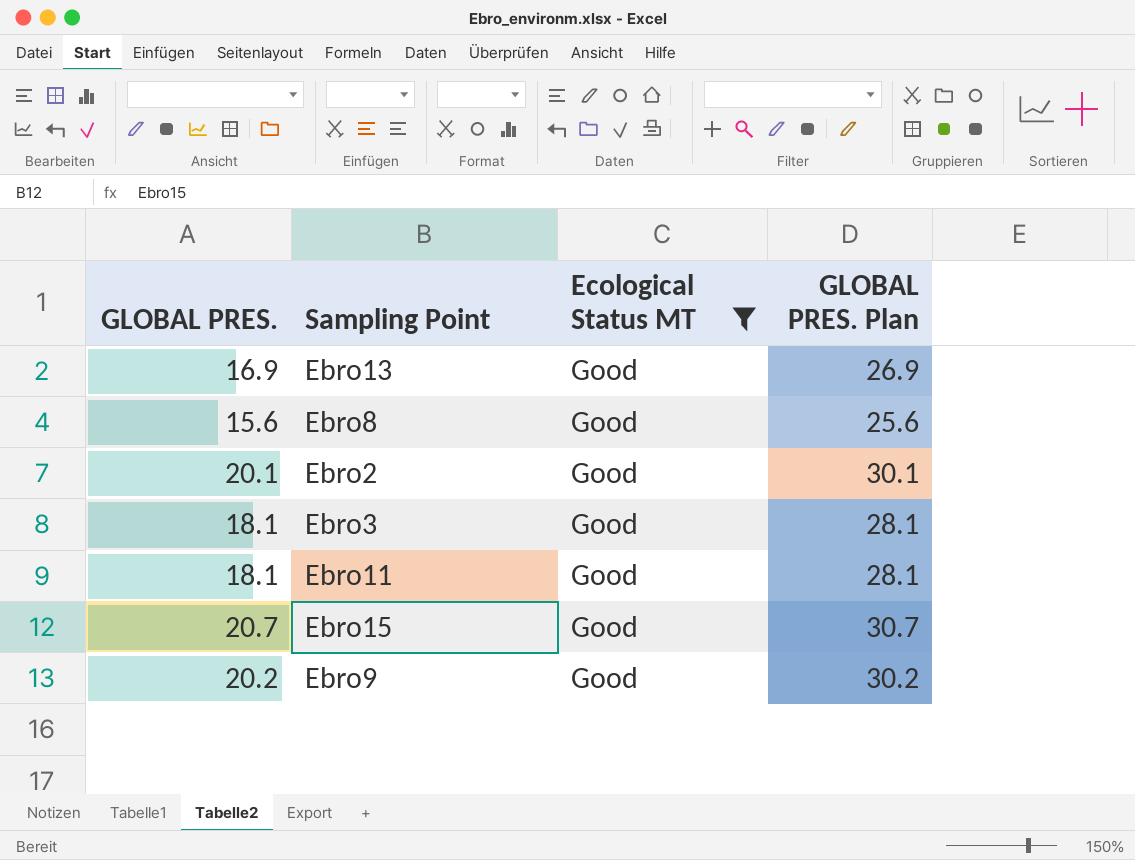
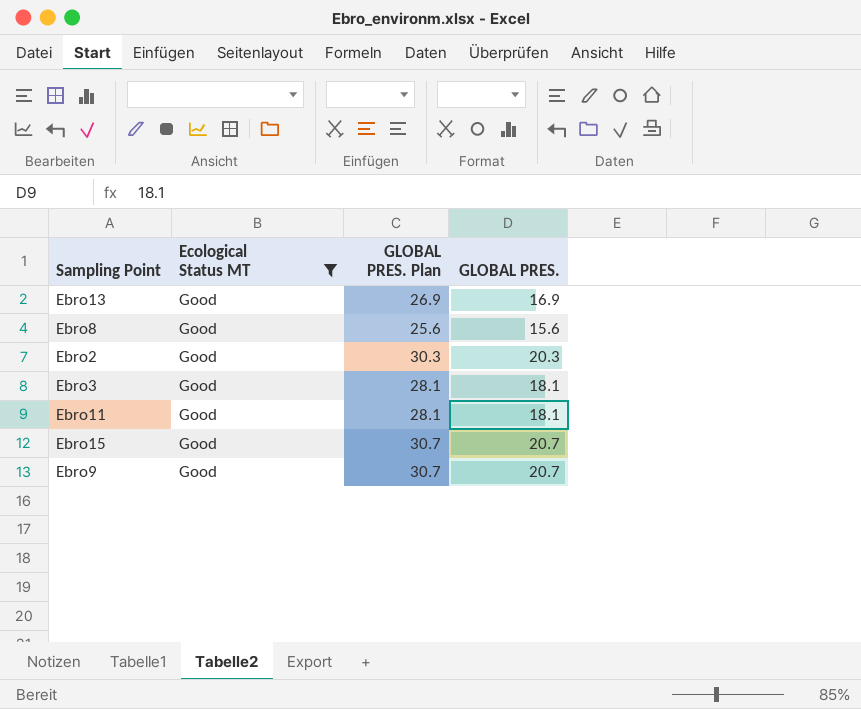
column GLOBAL PRES. | position: 1 -> 4
Ebro2 | GLOBAL PRES. Plan: 30.1 -> 30.3
Ebro2 | GLOBAL PRES.: 20.1 -> 20.3
Ebro9 | GLOBAL PRES. Plan: 30.2 -> 30.7
Ebro9 | GLOBAL PRES.: 20.2 -> 20.7

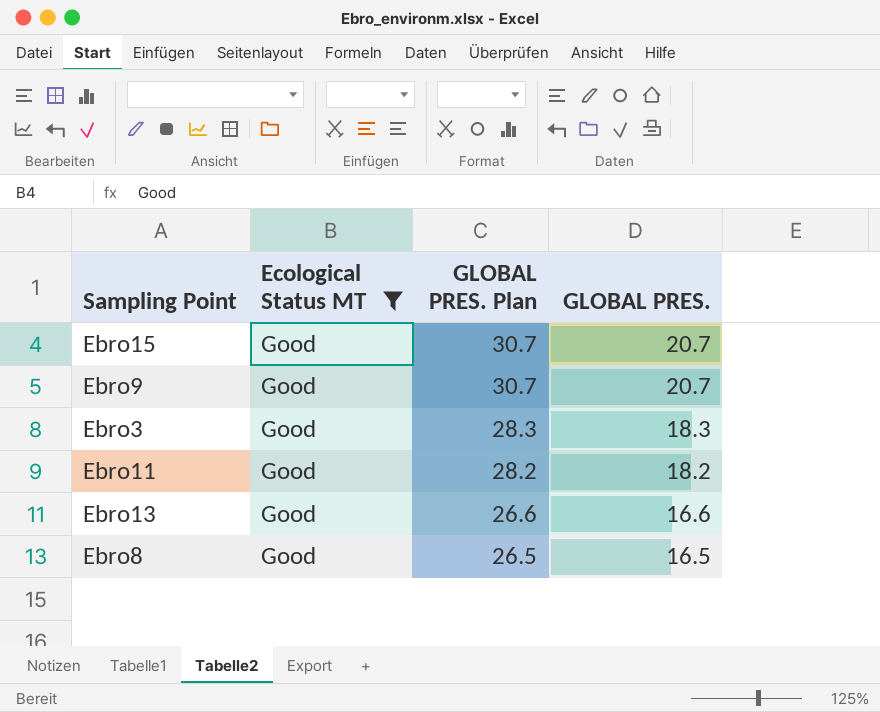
row order: none -> GLOBAL PRES. Plan descending
row Ebro2: Good | 30.3 | 20.3 -> none
Ebro3 | GLOBAL PRES. Plan: 28.1 -> 28.3
Ebro3 | GLOBAL PRES.: 18.1 -> 18.3
Ebro11 | GLOBAL PRES. Plan: 28.1 -> 28.2
Ebro11 | GLOBAL PRES.: 18.1 -> 18.2
Ebro13 | GLOBAL PRES. Plan: 26.9 -> 26.6
Ebro13 | GLOBAL PRES.: 16.9 -> 16.6
Ebro8 | GLOBAL PRES. Plan: 25.6 -> 26.5
Ebro8 | GLOBAL PRES.: 15.6 -> 16.5

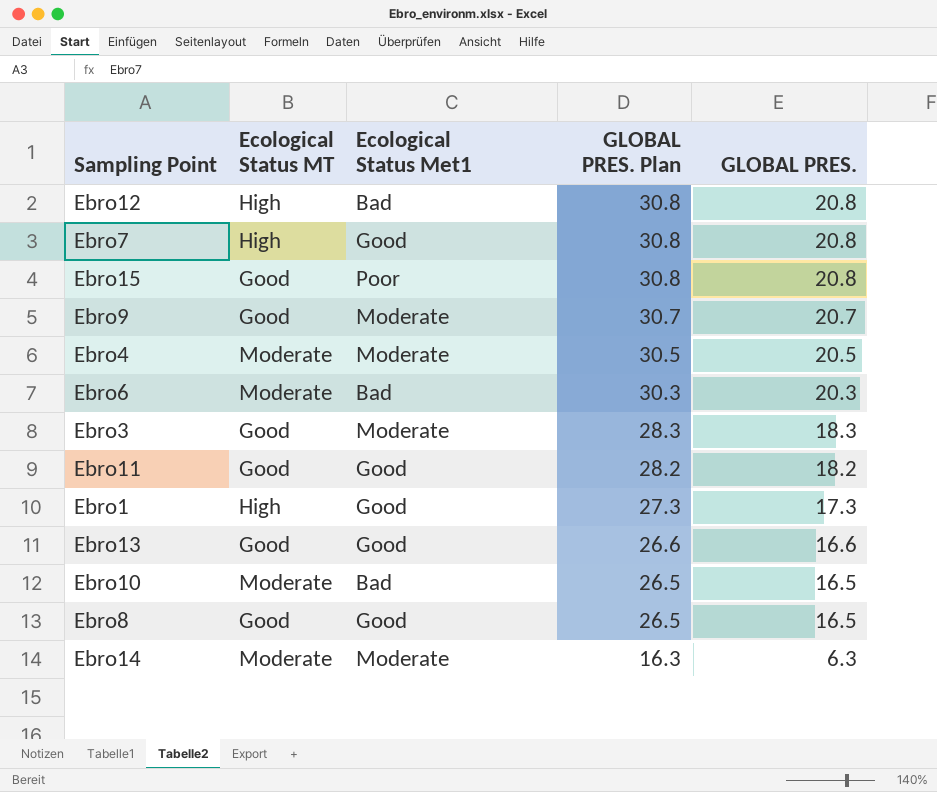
filter: Ecological Status MT = Good -> none
column Ecological Status Met1 | position: none -> 3
Ebro15 | GLOBAL PRES. Plan: 30.7 -> 30.8
Ebro15 | GLOBAL PRES.: 20.7 -> 20.8

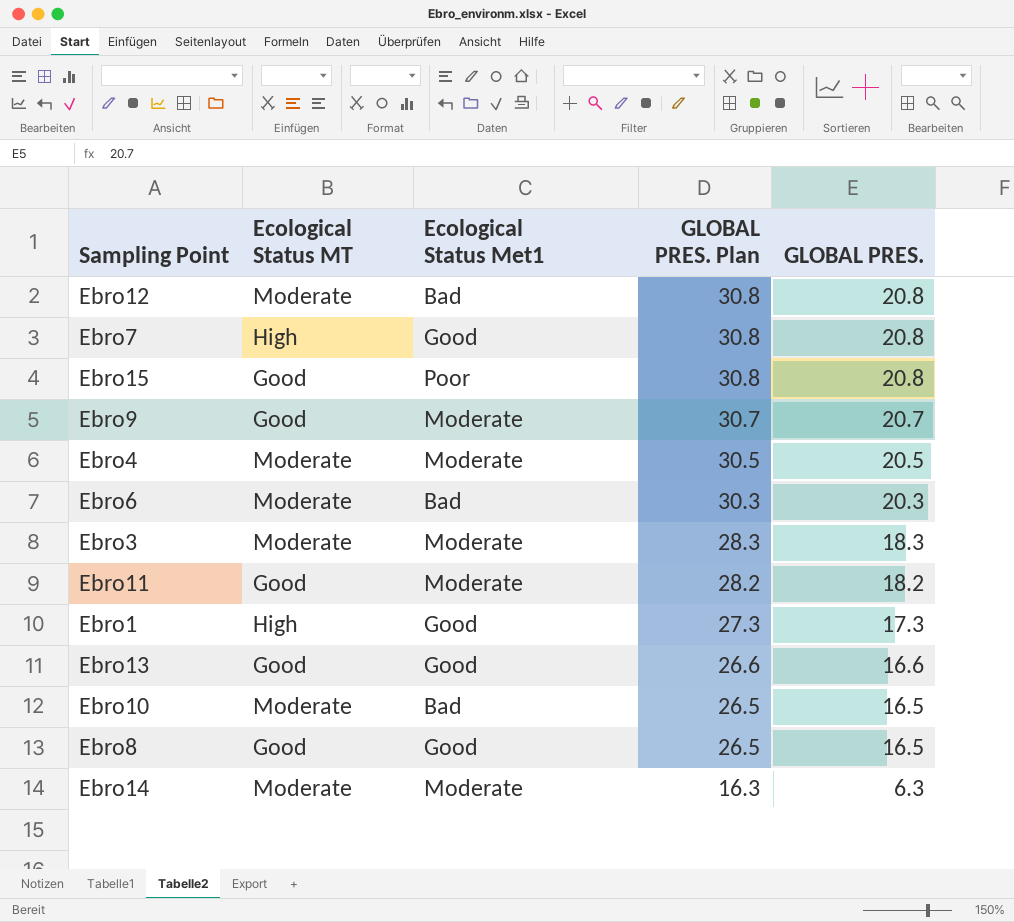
Ebro12 | Ecological Status MT: High -> Moderate
Ebro3 | Ecological Status MT: Good -> Moderate
Ebro11 | Ecological Status Met1: Good -> Moderate

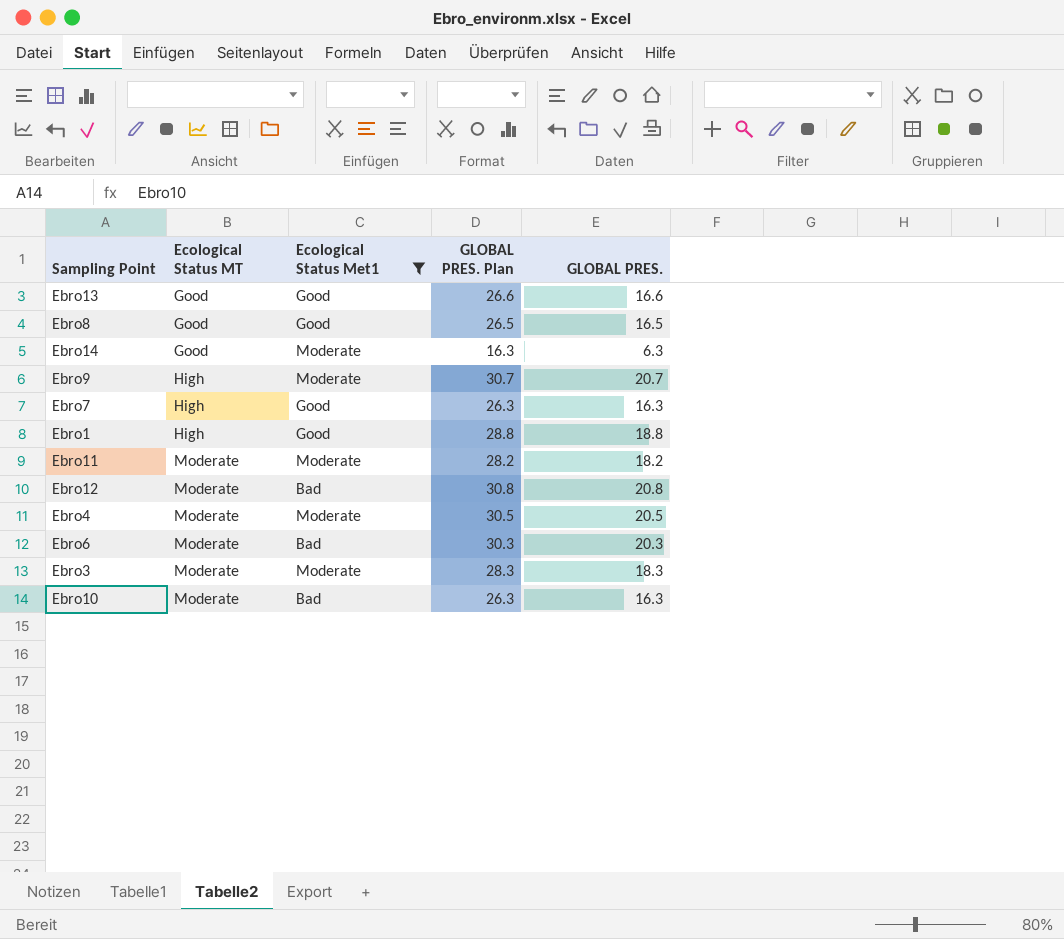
filter: none -> Ecological Status Met1 != Poor
row order: GLOBAL PRES. Plan descending -> Ecological Status MT ascending
Ebro14 | Ecological Status MT: Moderate -> Good
Ebro9 | Ecological Status MT: Good -> High
Ebro7 | GLOBAL PRES. Plan: 30.8 -> 26.3
Ebro7 | GLOBAL PRES.: 20.8 -> 16.3
Ebro1 | GLOBAL PRES. Plan: 27.3 -> 28.8
Ebro1 | GLOBAL PRES.: 17.3 -> 18.8
Ebro11 | Ecological Status MT: Good -> Moderate
Ebro10 | GLOBAL PRES. Plan: 26.5 -> 26.3
Ebro10 | GLOBAL PRES.: 16.5 -> 16.3

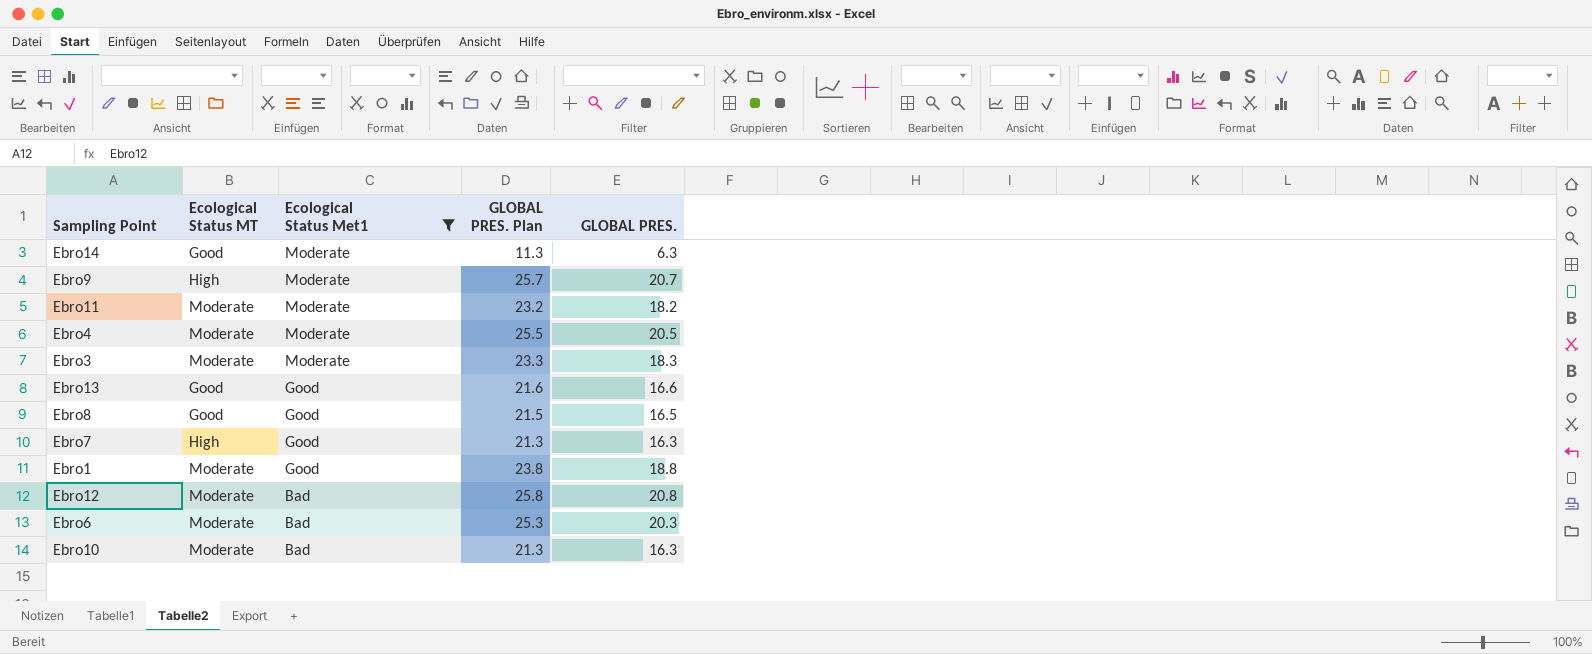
row order: Ecological Status MT ascending -> Ecological Status Met1 descending
column GLOBAL PRES. Plan | formula: [GLOBAL PRES.] + 10 -> [GLOBAL PRES.] + 5
Ebro1 | Ecological Status MT: High -> Moderate

